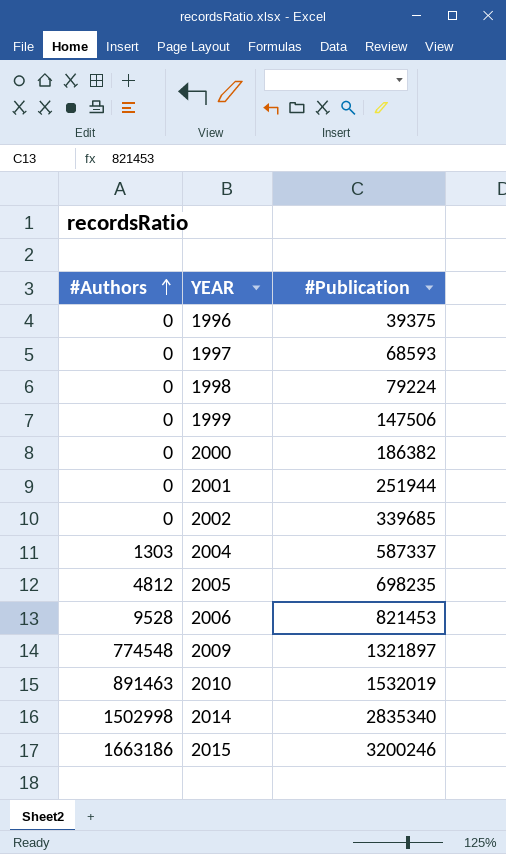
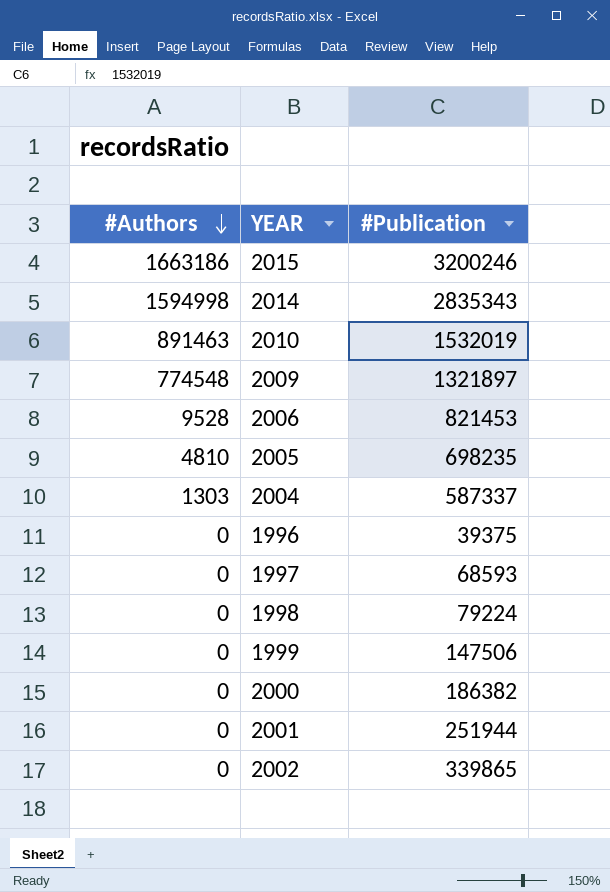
row order: #Authors ascending -> #Authors descending
2014 | #Authors: 1502998 -> 1594998
2014 | #Publication: 2835340 -> 2835343
2005 | #Authors: 4812 -> 4810
2002 | #Publication: 339685 -> 339865

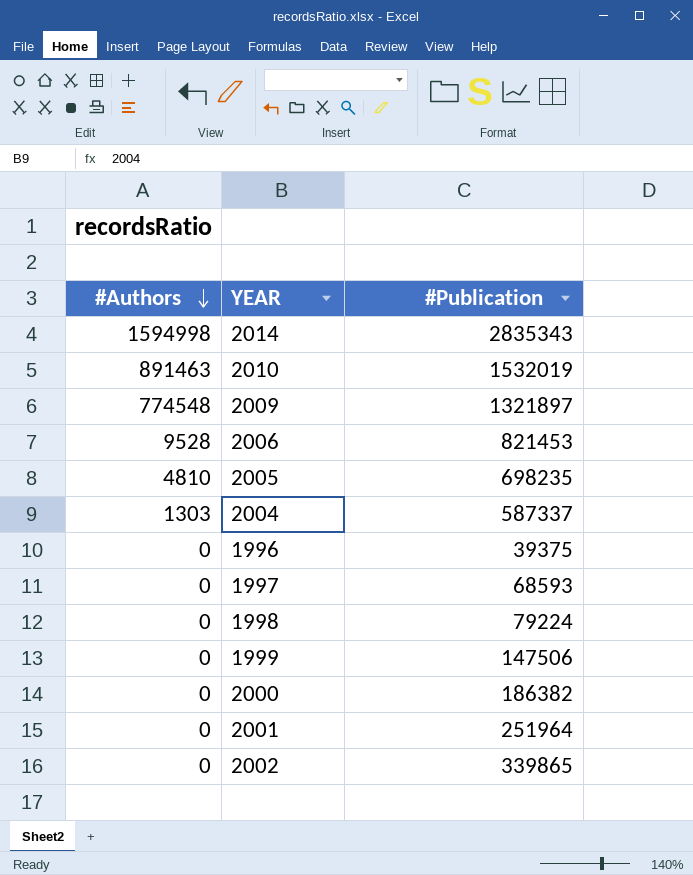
row 2015: 1663186 | 3200246 -> none
2001 | #Publication: 251944 -> 251964

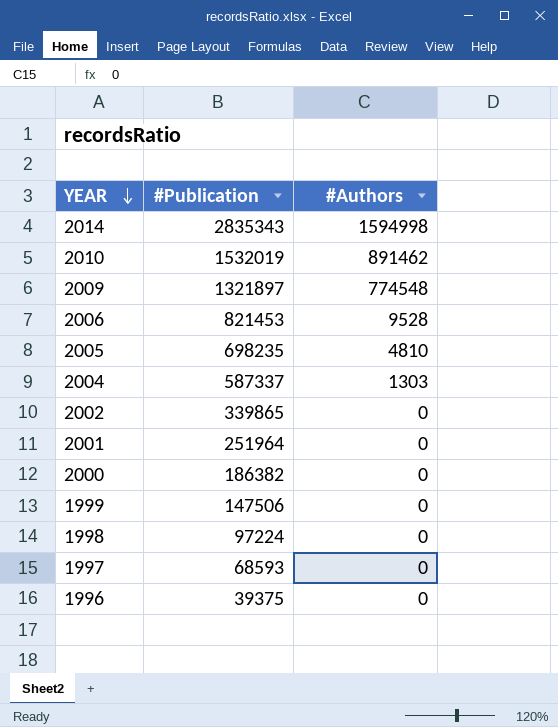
row order: #Authors descending -> YEAR descending
column #Authors | position: 1 -> 3
2010 | #Authors: 891463 -> 891462
1998 | #Publication: 79224 -> 97224

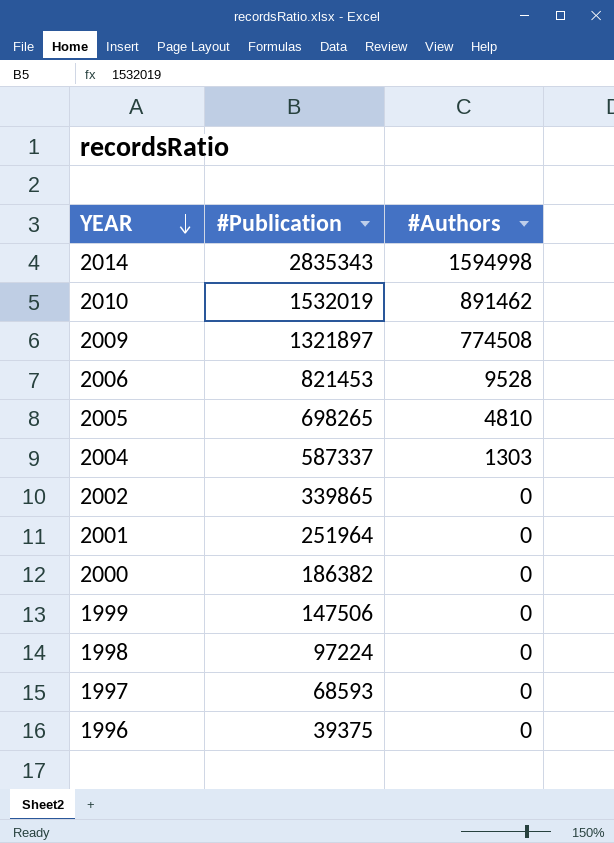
2009 | #Authors: 774548 -> 774508
2005 | #Publication: 698235 -> 698265

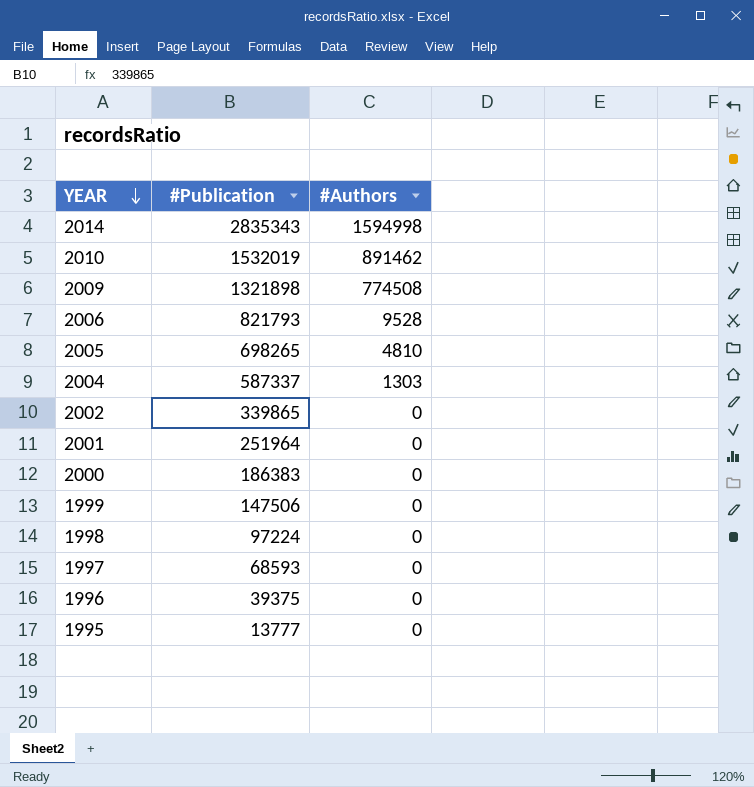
2009 | #Publication: 1321897 -> 1321898
2006 | #Publication: 821453 -> 821793
2000 | #Publication: 186382 -> 186383
row 1995: none -> 13777 | 0

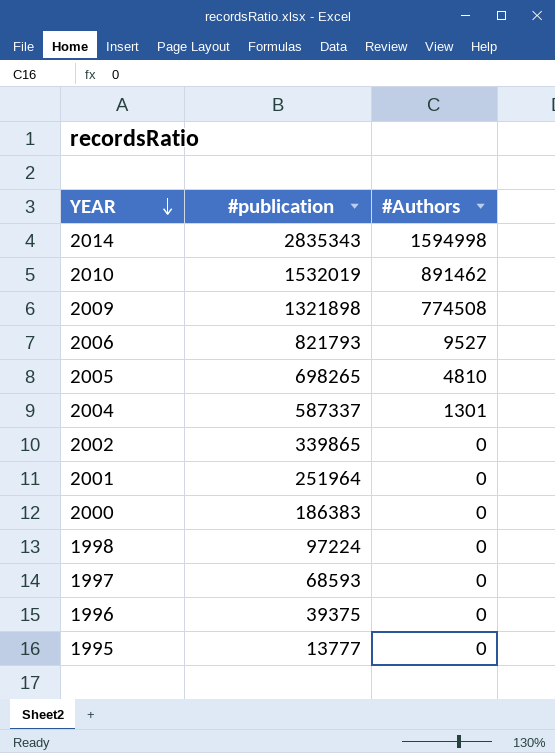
column name: #Publication -> #publication
row 1999: 147506 | 0 -> none
2006 | #Authors: 9528 -> 9527
2004 | #Authors: 1303 -> 1301

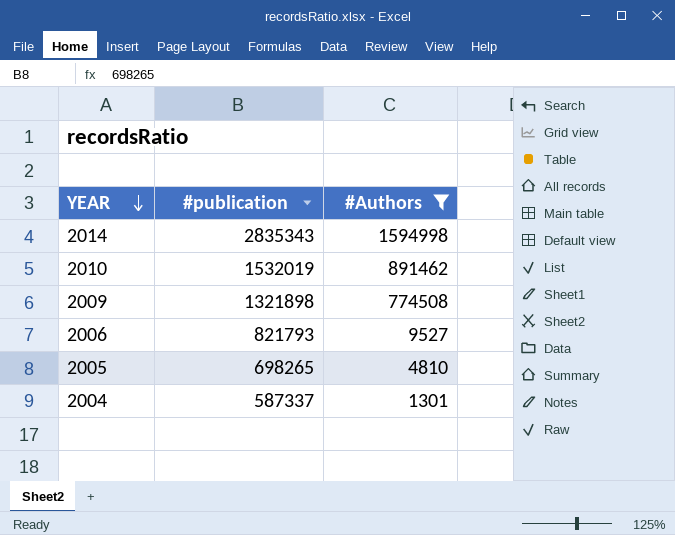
filter: none -> #Authors != 0

